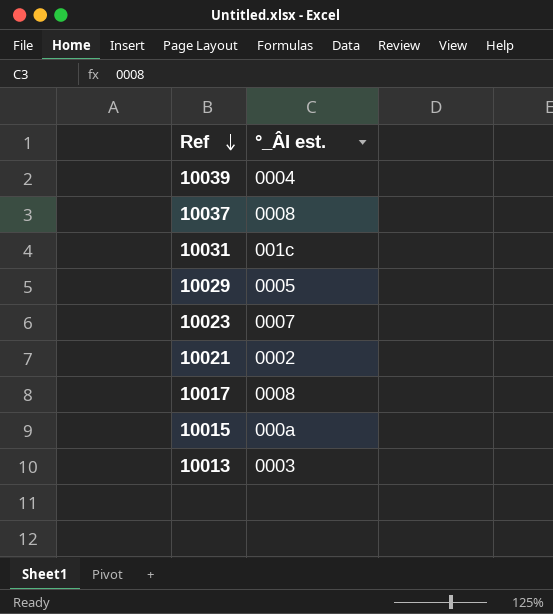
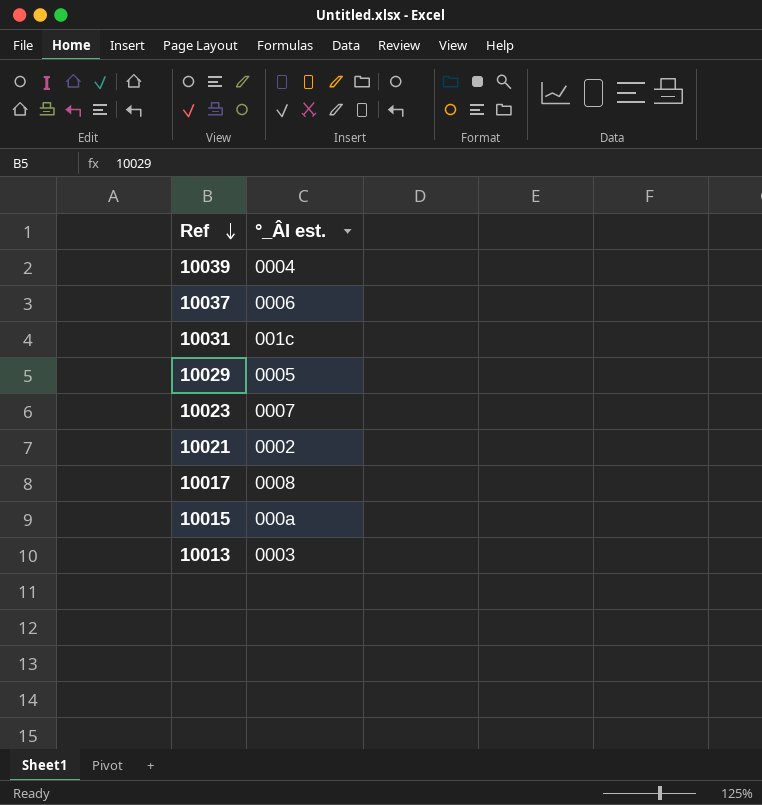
10037 | °_ÂI est.: 0008 -> 0006

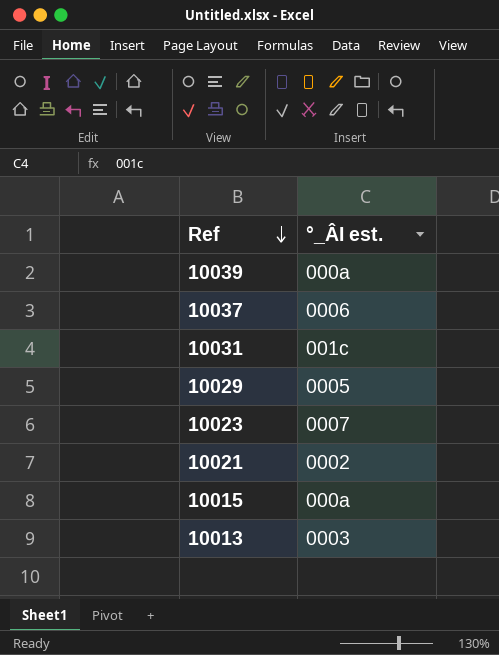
row 10017: 0008 -> none
10039 | °_ÂI est.: 0004 -> 000a

